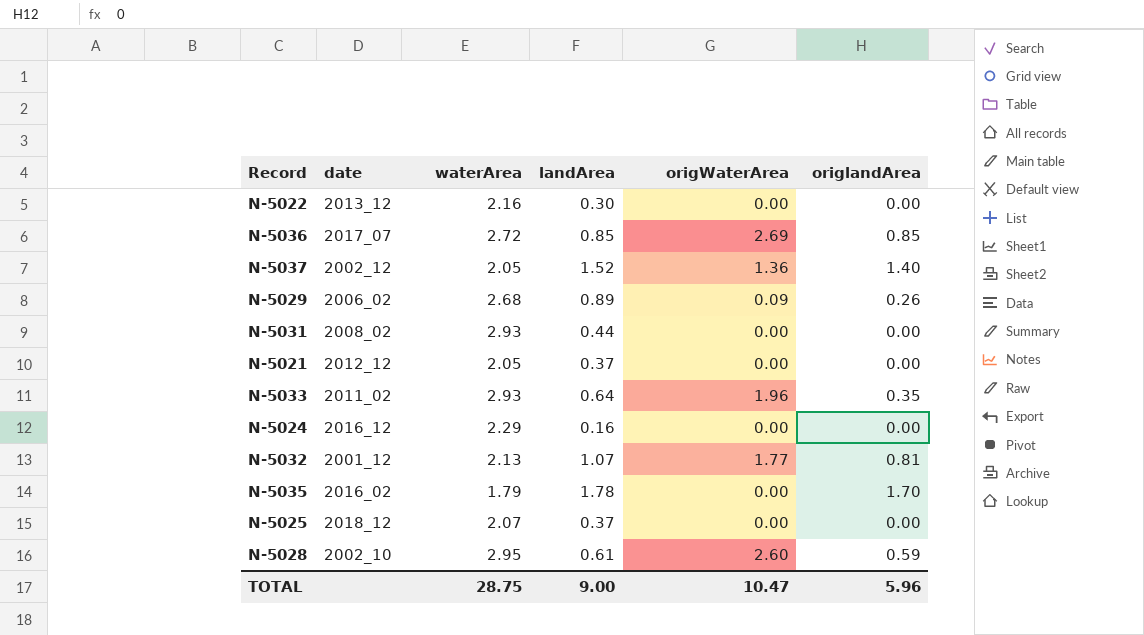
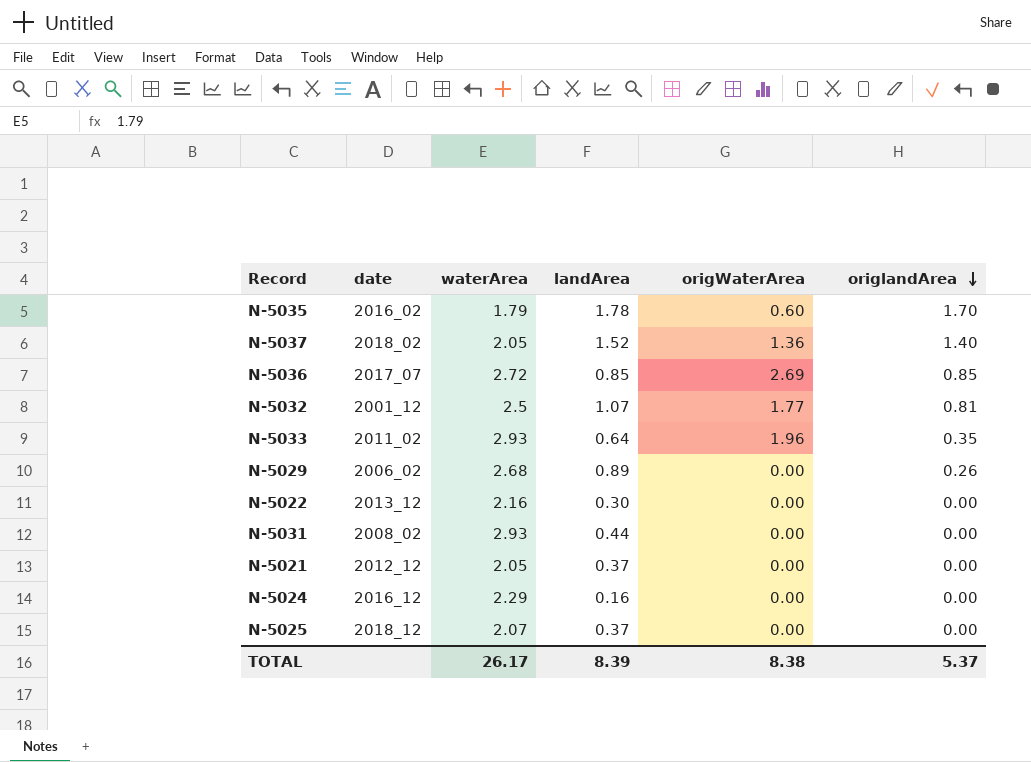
row order: none -> origlandArea descending
row N-5028: 2002_10 | 2.95 | 0.61 | 2.60 | 0.59 -> none
N-5035 | origWaterArea: 0.00 -> 0.60
N-5037 | date: 2002_12 -> 2018_02
N-5032 | waterArea: 2.13 -> 2.5
N-5029 | origWaterArea: 0.09 -> 0.00
TOTAL | waterArea: 28.75 -> 26.17
TOTAL | landArea: 9.00 -> 8.39
TOTAL | origWaterArea: 10.47 -> 8.38
TOTAL | origlandArea: 5.96 -> 5.37

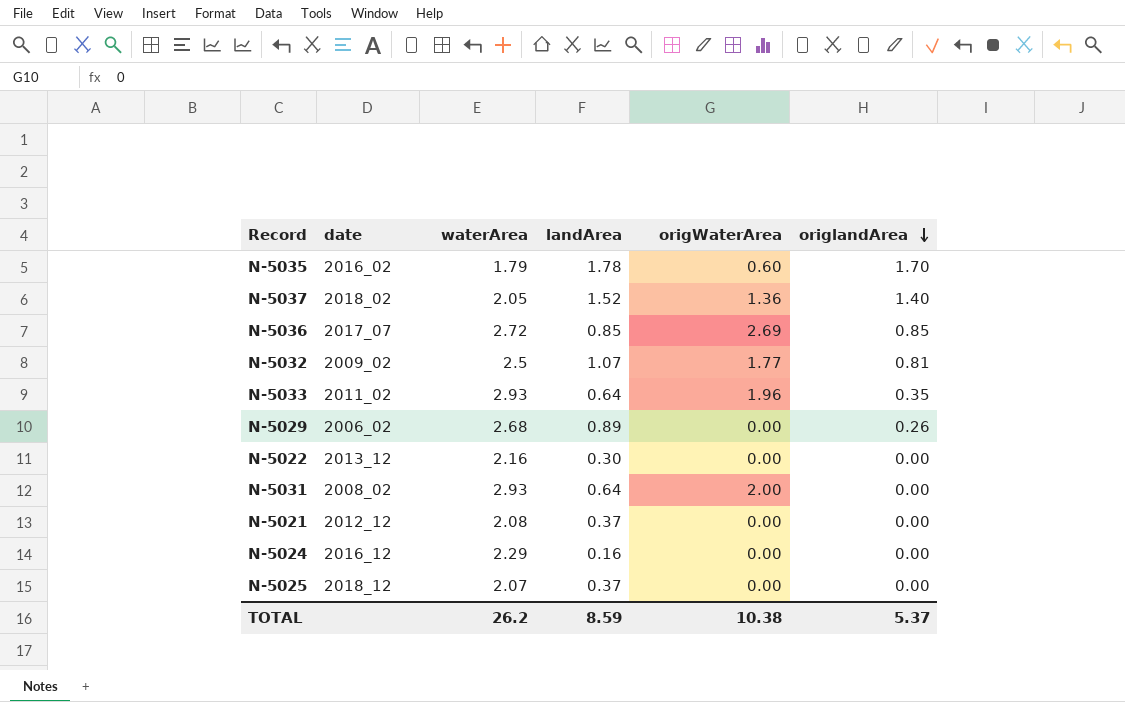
N-5032 | date: 2001_12 -> 2009_02
N-5031 | landArea: 0.44 -> 0.64
N-5031 | origWaterArea: 0.00 -> 2.00
N-5021 | waterArea: 2.05 -> 2.08
TOTAL | waterArea: 26.17 -> 26.2
TOTAL | landArea: 8.39 -> 8.59
TOTAL | origWaterArea: 8.38 -> 10.38

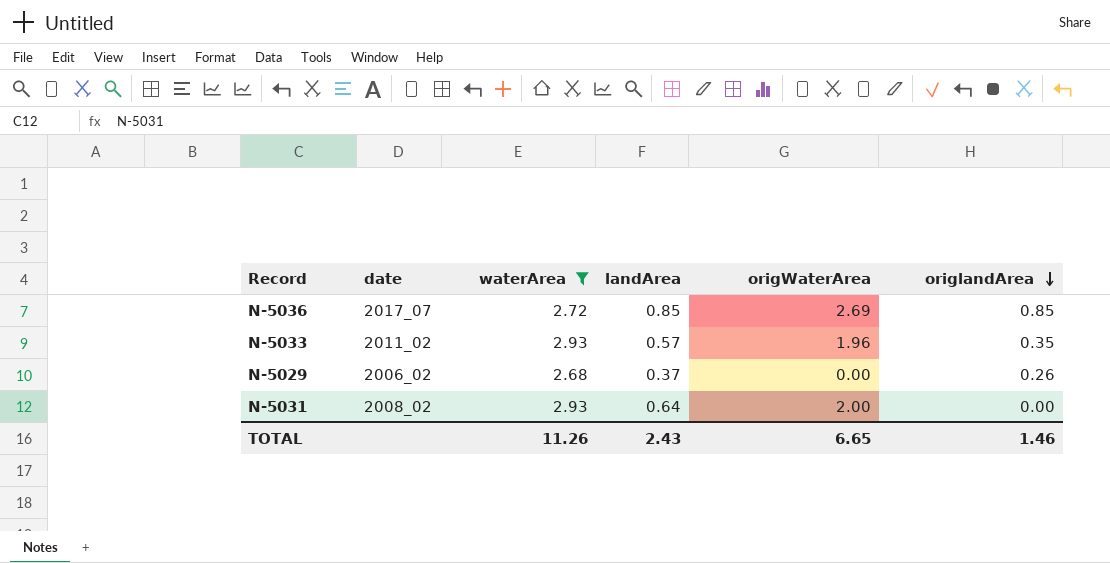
filter: none -> waterArea >= 2.68
N-5033 | landArea: 0.64 -> 0.57
N-5029 | landArea: 0.89 -> 0.37
TOTAL | waterArea: 26.2 -> 11.26
TOTAL | landArea: 8.59 -> 2.43
TOTAL | origWaterArea: 10.38 -> 6.65
TOTAL | origlandArea: 5.37 -> 1.46

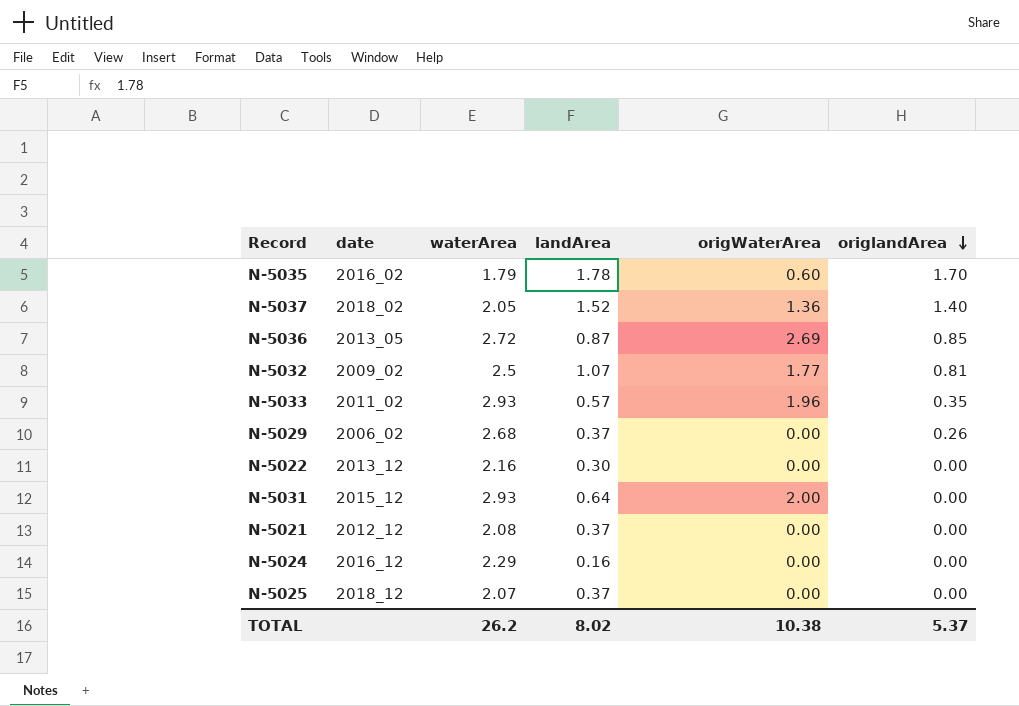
filter: waterArea >= 2.68 -> none
N-5036 | date: 2017_07 -> 2013_05
N-5036 | landArea: 0.85 -> 0.87
N-5031 | date: 2008_02 -> 2015_12
TOTAL | waterArea: 11.26 -> 26.2
TOTAL | landArea: 2.43 -> 8.02
TOTAL | origWaterArea: 6.65 -> 10.38
TOTAL | origlandArea: 1.46 -> 5.37

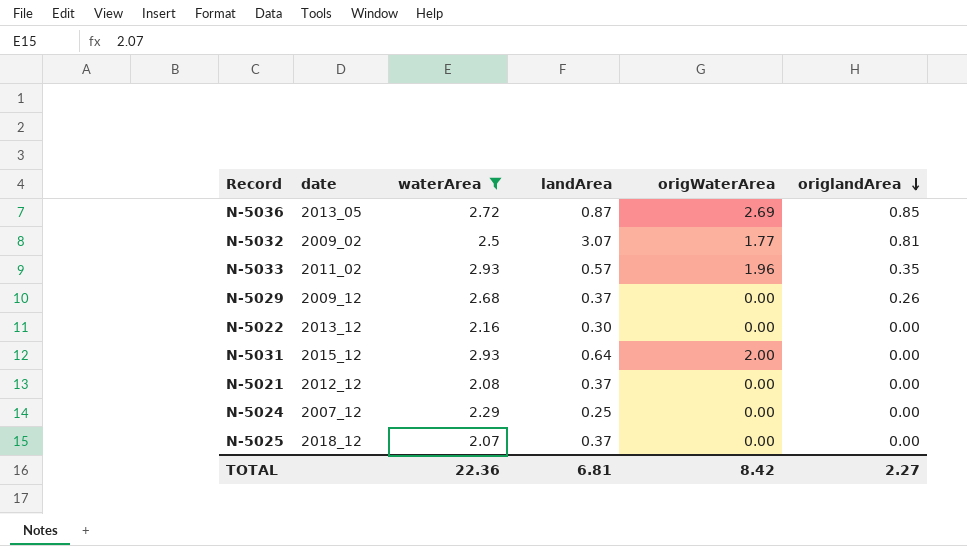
filter: none -> waterArea >= 2.07
N-5032 | landArea: 1.07 -> 3.07
N-5029 | date: 2006_02 -> 2009_12
N-5024 | date: 2016_12 -> 2007_12
N-5024 | landArea: 0.16 -> 0.25
TOTAL | waterArea: 26.2 -> 22.36
TOTAL | landArea: 8.02 -> 6.81
TOTAL | origWaterArea: 10.38 -> 8.42
TOTAL | origlandArea: 5.37 -> 2.27

